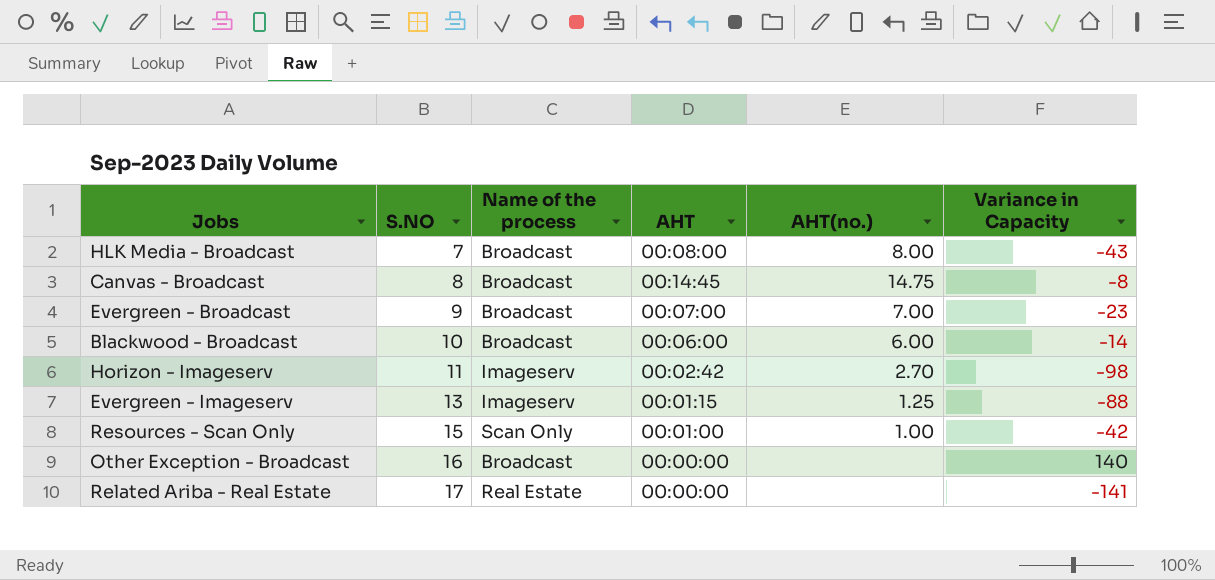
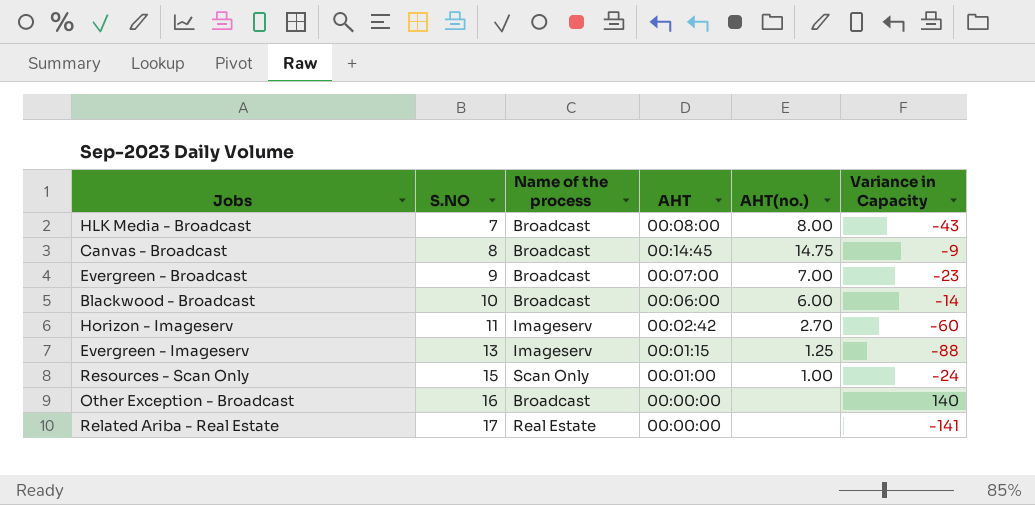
Canvas - Broadcast | Variance in Capacity: -8 -> -9
Horizon - Imageserv | Variance in Capacity: -98 -> -60
Resources - Scan Only | Variance in Capacity: -42 -> -24

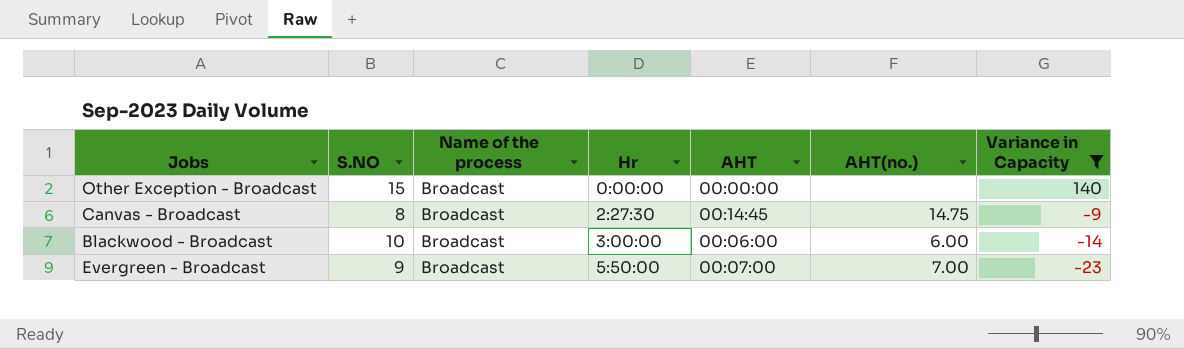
filter: none -> Variance in Capacity >= -23
row order: S.NO ascending -> Hr ascending
column Hr | position: none -> 4
Other Exception - Broadcast | S.NO: 16 -> 15

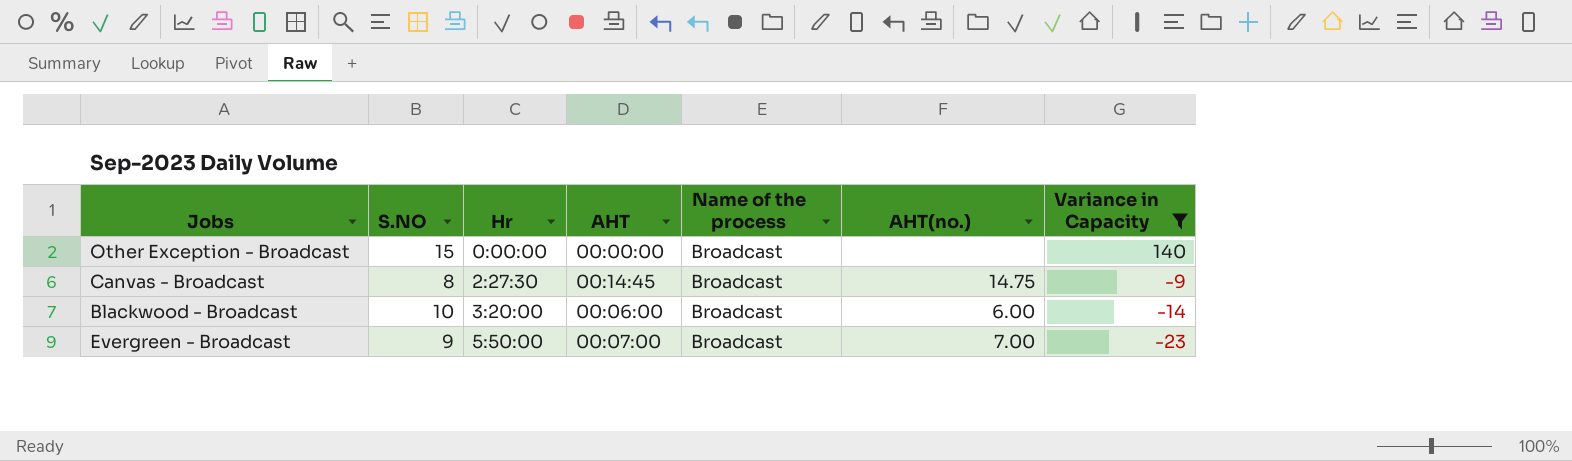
column Name of the process | position: 3 -> 5
Blackwood - Broadcast | Hr: 3:00:00 -> 3:20:00

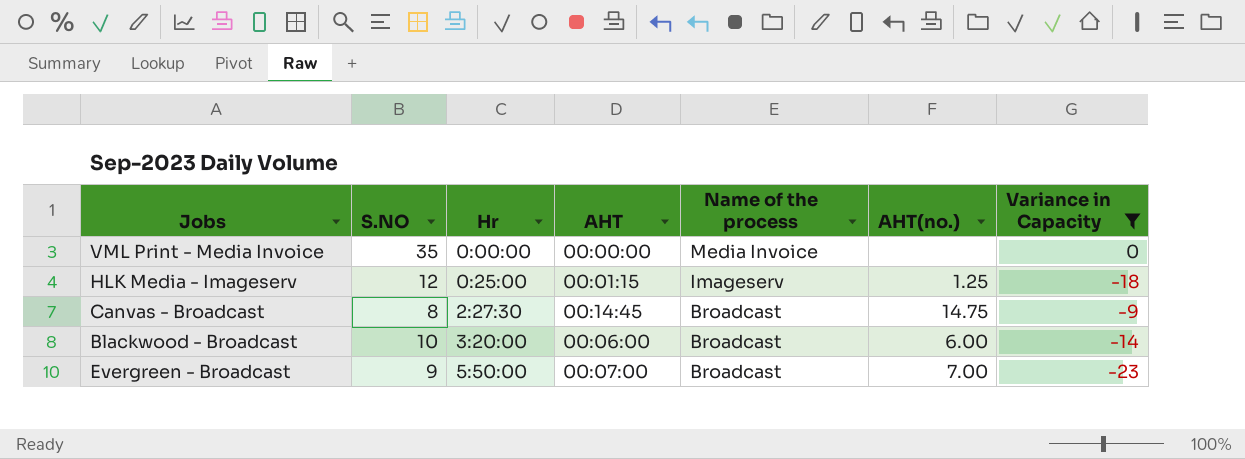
row Other Exception - Broadcast: 15 | 0:00:00 | 00:00:00 | Broadcast | none | 140 -> none
row VML Print - Media Invoice: none -> 35 | 0:00:00 | 00:00:00 | Media Invoice | none | 0
row HLK Media - Imageserv: none -> 12 | 0:25:00 | 00:01:15 | Imageserv | 1.25 | -18

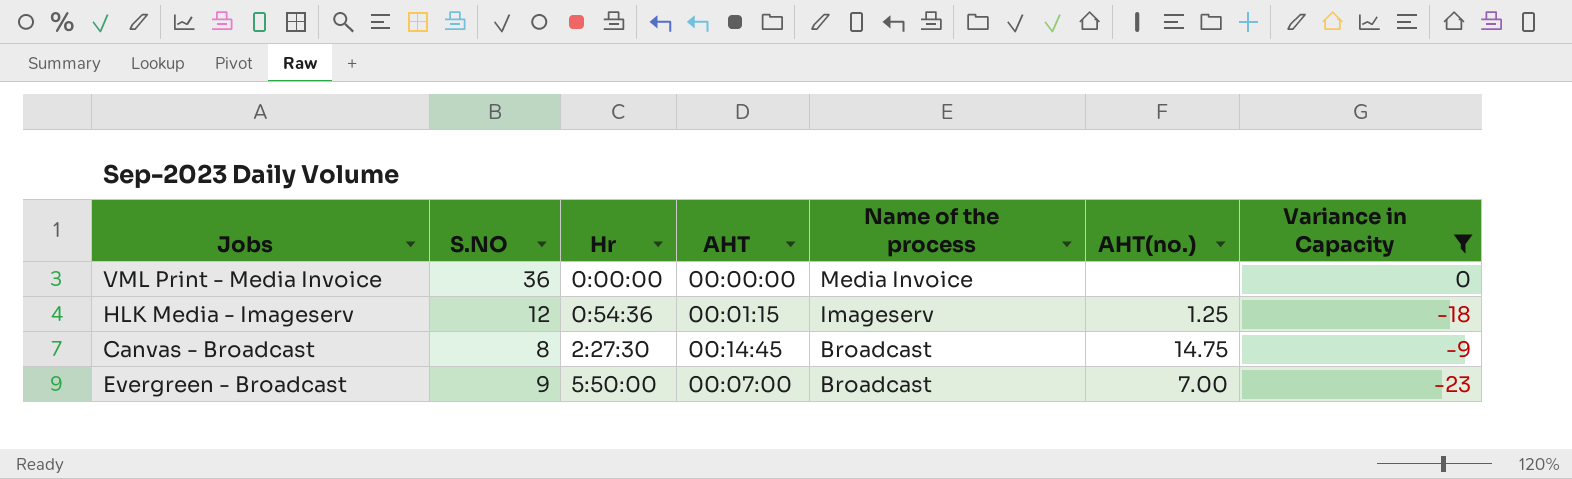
row Blackwood - Broadcast: 10 | 3:20:00 | 00:06:00 | Broadcast | 6.00 | -14 -> none
VML Print - Media Invoice | S.NO: 35 -> 36
HLK Media - Imageserv | Hr: 0:25:00 -> 0:54:36

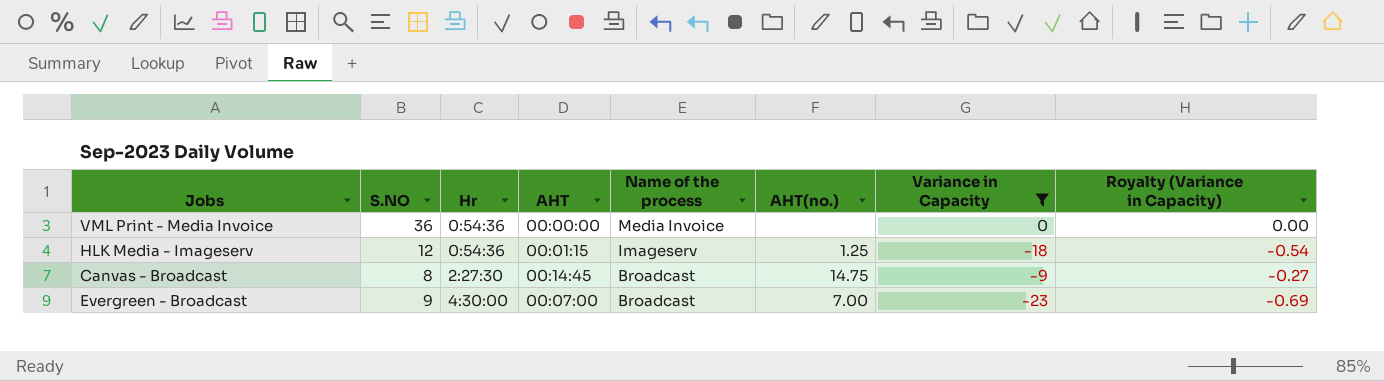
column Royalty (Variance in Capacity) | formula: none -> [Variance in Capacity] * 0.03
VML Print - Media Invoice | Hr: 0:00:00 -> 0:54:36
Evergreen - Broadcast | Hr: 5:50:00 -> 4:30:00

